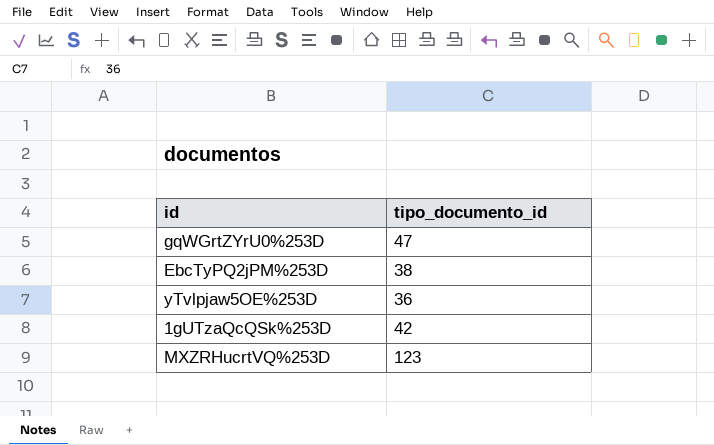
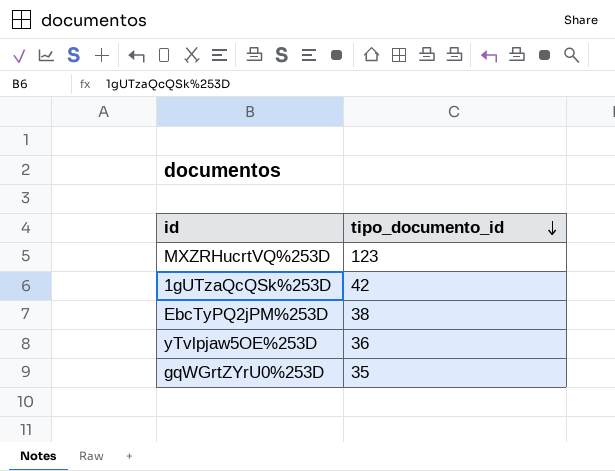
row order: none -> tipo_documento_id descending
gqWGrtZYrU0%253D | tipo_documento_id: 47 -> 35

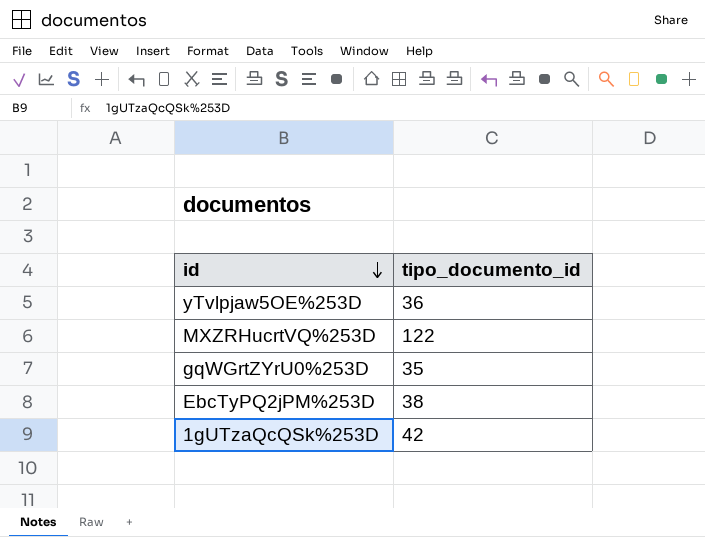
row order: tipo_documento_id descending -> id descending
MXZRHucrtVQ%253D | tipo_documento_id: 123 -> 122

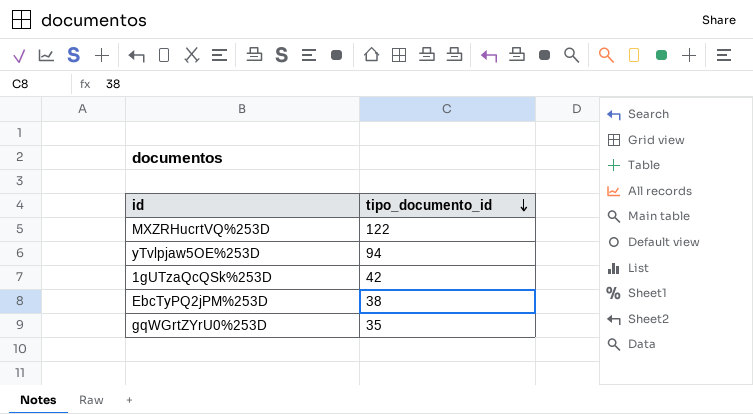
row order: id descending -> tipo_documento_id descending
yTvlpjaw5OE%253D | tipo_documento_id: 36 -> 94

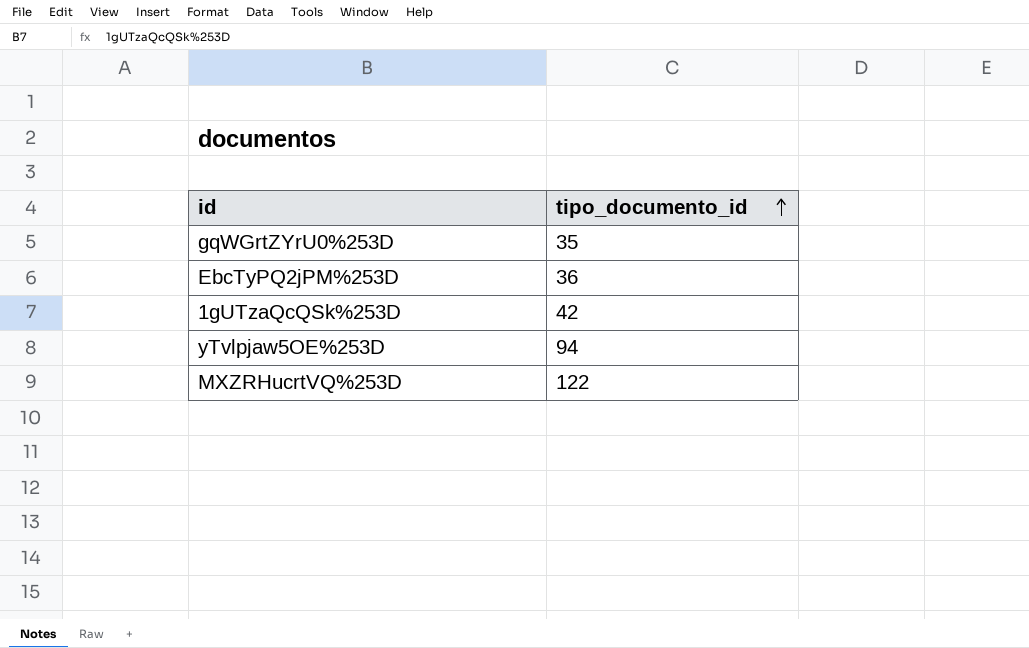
row order: tipo_documento_id descending -> tipo_documento_id ascending
EbcTyPQ2jPM%253D | tipo_documento_id: 38 -> 36

